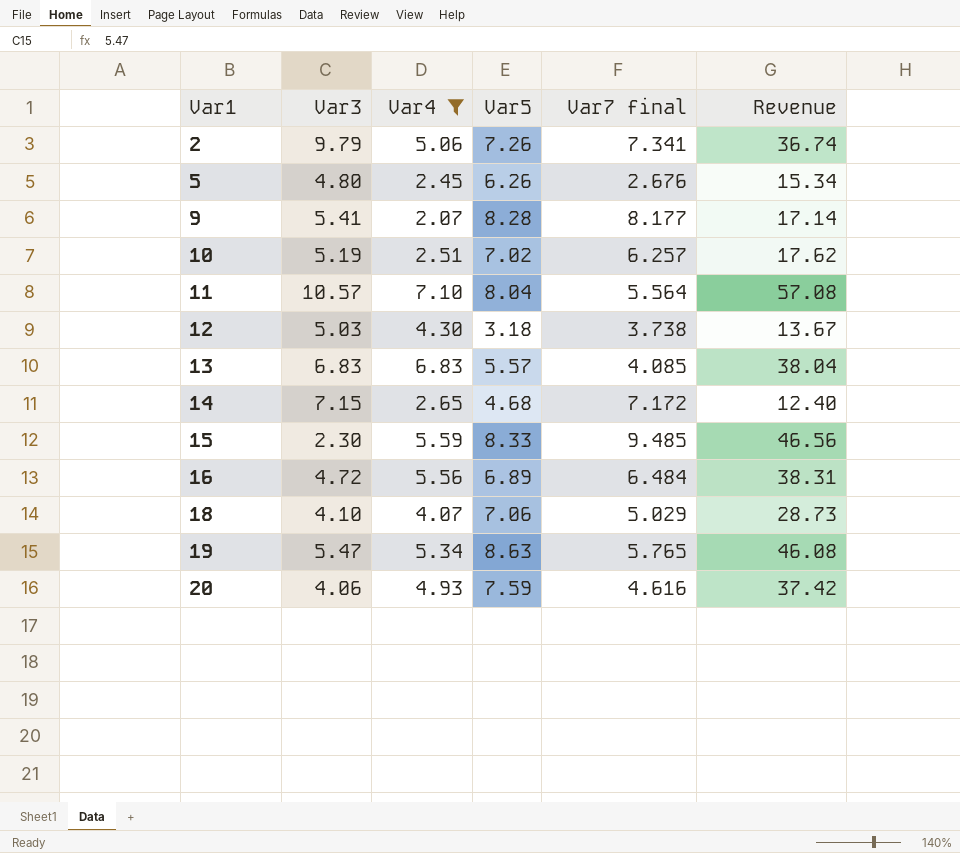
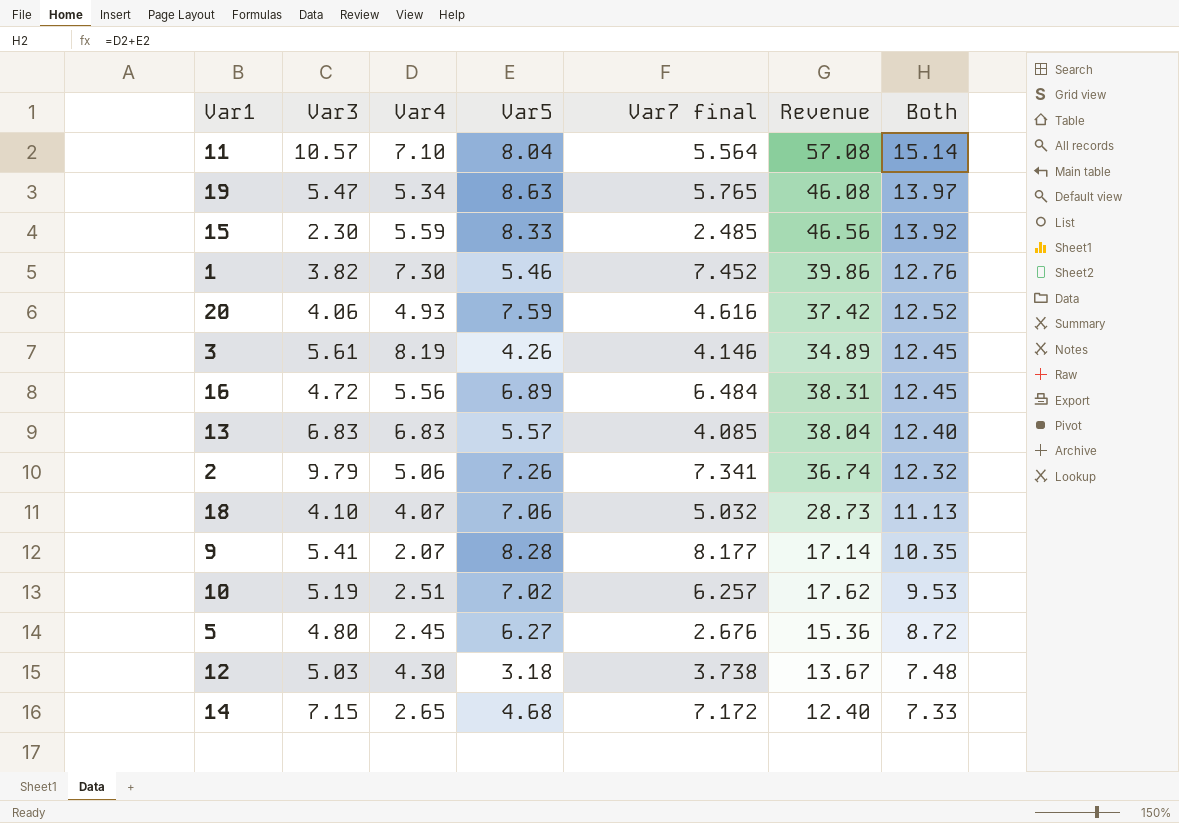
filter: Var4 <= 7.10 -> none
row order: Var1 ascending -> Both descending
column Both | formula: none -> [Var4] + [Var5]
15 | Var7 final: 9.485 -> 2.485
18 | Var7 final: 5.029 -> 5.032
5 | Var5: 6.26 -> 6.27
5 | Revenue: 15.34 -> 15.36

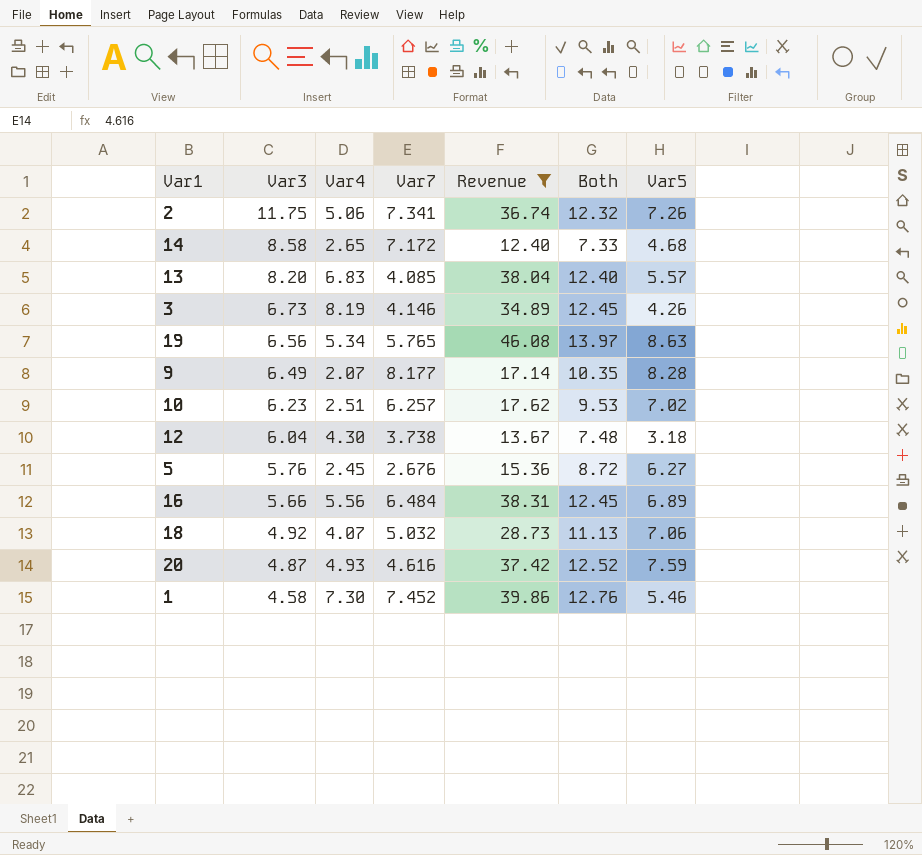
filter: none -> Revenue <= 46.08
row order: Both descending -> Var3 descending
column name: Var7 final -> Var7
column Var5 | position: 4 -> 7
2 | Var3: 9.79 -> 11.75
14 | Var3: 7.15 -> 8.58
13 | Var3: 6.83 -> 8.20
3 | Var3: 5.61 -> 6.73
19 | Var3: 5.47 -> 6.56
9 | Var3: 5.41 -> 6.49
10 | Var3: 5.19 -> 6.23
12 | Var3: 5.03 -> 6.04
5 | Var3: 4.80 -> 5.76
16 | Var3: 4.72 -> 5.66
18 | Var3: 4.10 -> 4.92
20 | Var3: 4.06 -> 4.87
1 | Var3: 3.82 -> 4.58

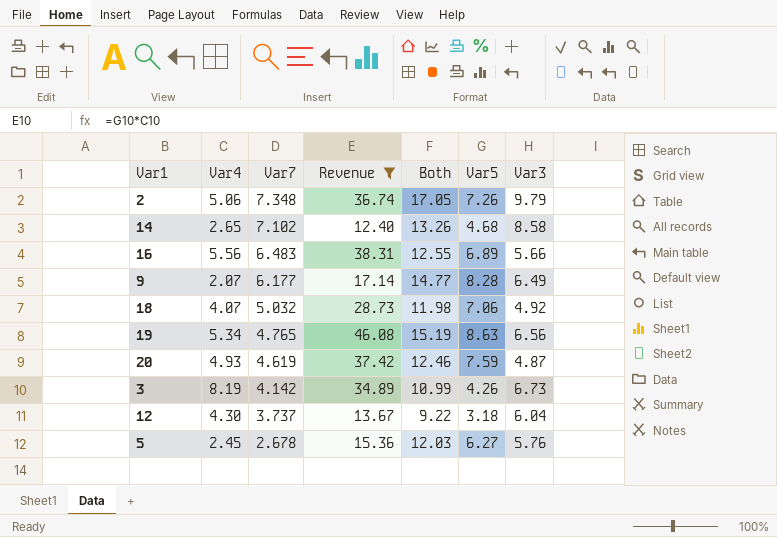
row order: Var3 descending -> Var7 descending
column Both | formula: [Var4] + [Var5] -> [Var5] + [Var3]
column Var3 | position: 2 -> 7
row 13: 8.20 | 6.83 | 4.085 | 38.04 | 12.40 | 5.57 -> none
row 10: 6.23 | 2.51 | 6.257 | 17.62 | 9.53 | 7.02 -> none
row 1: 4.58 | 7.30 | 7.452 | 39.86 | 12.76 | 5.46 -> none
2 | Var7: 7.341 -> 7.348
2 | Var3: 11.75 -> 9.79
14 | Var7: 7.172 -> 7.102
16 | Var7: 6.484 -> 6.483
9 | Var7: 8.177 -> 6.177
19 | Var7: 5.765 -> 4.765
20 | Var7: 4.616 -> 4.619
3 | Var7: 4.146 -> 4.142
12 | Var7: 3.738 -> 3.737
5 | Var7: 2.676 -> 2.678

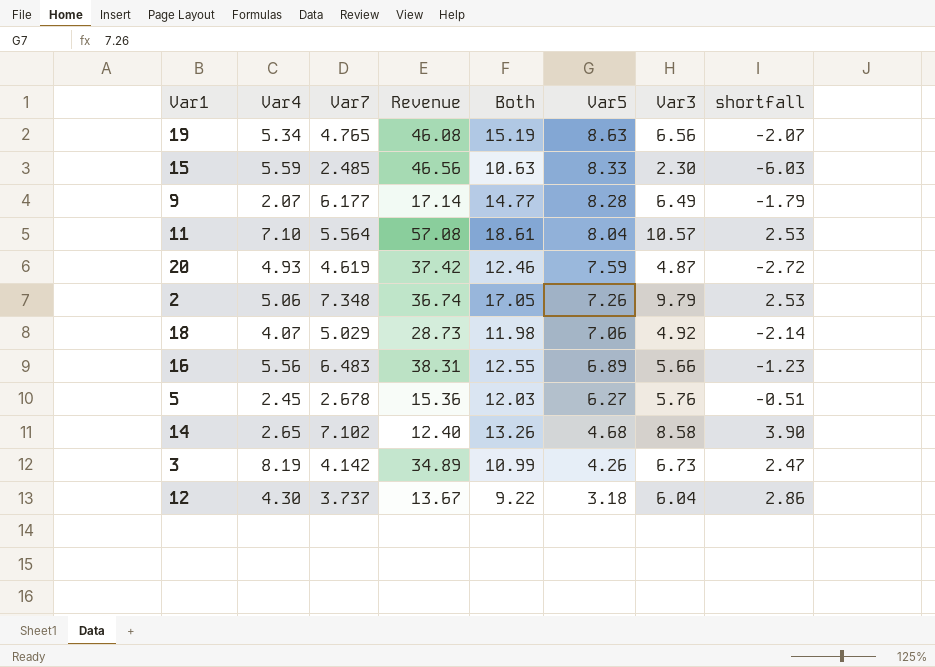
filter: Revenue <= 46.08 -> none
row order: Var7 descending -> Var5 descending
column shortfall | formula: none -> [Var3] - [Var5]
18 | Var7: 5.032 -> 5.029

